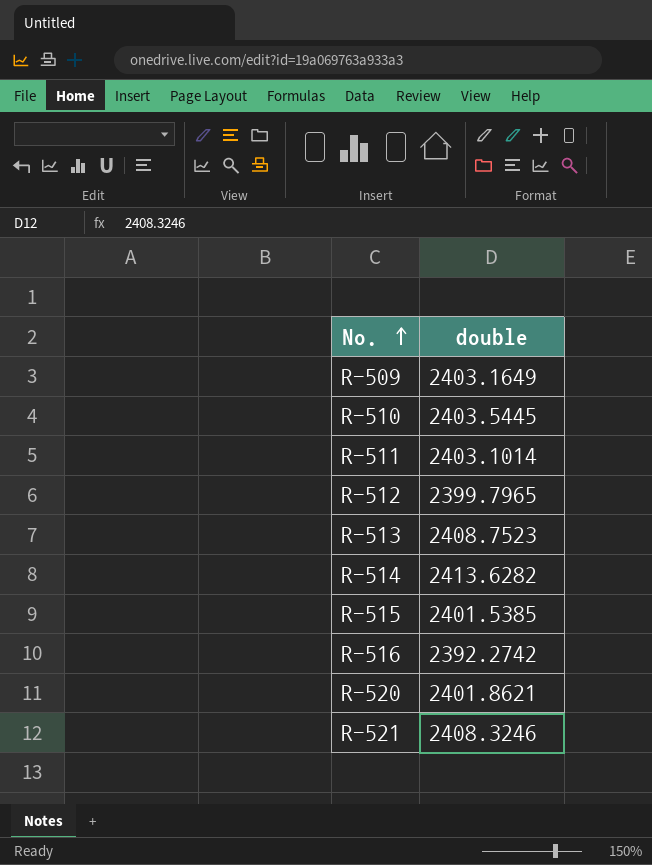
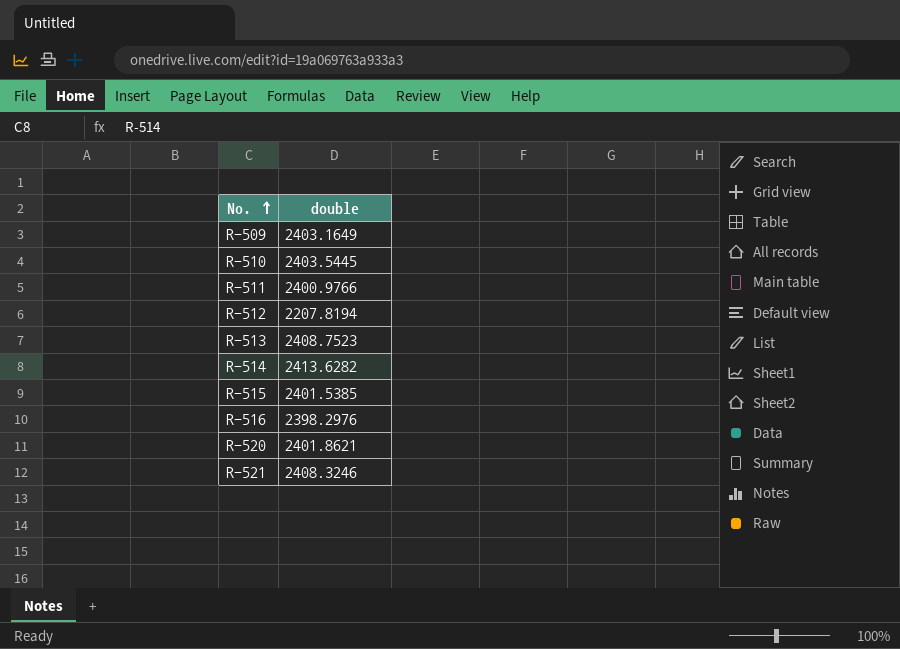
R-511 | double: 2403.1014 -> 2400.9766
R-512 | double: 2399.7965 -> 2207.8194
R-516 | double: 2392.2742 -> 2398.2976

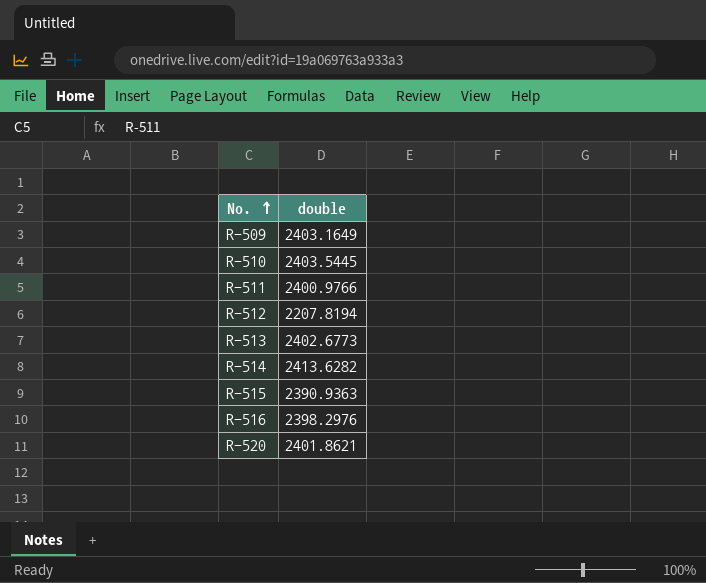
row R-521: 2408.3246 -> none
R-513 | double: 2408.7523 -> 2402.6773
R-515 | double: 2401.5385 -> 2390.9363

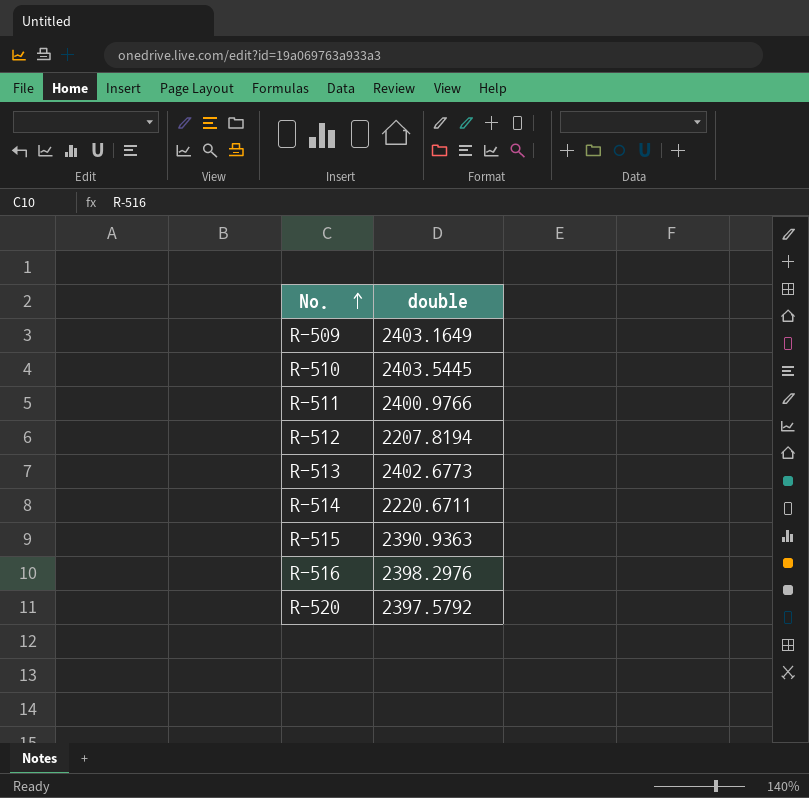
R-514 | double: 2413.6282 -> 2220.6711
R-520 | double: 2401.8621 -> 2397.5792

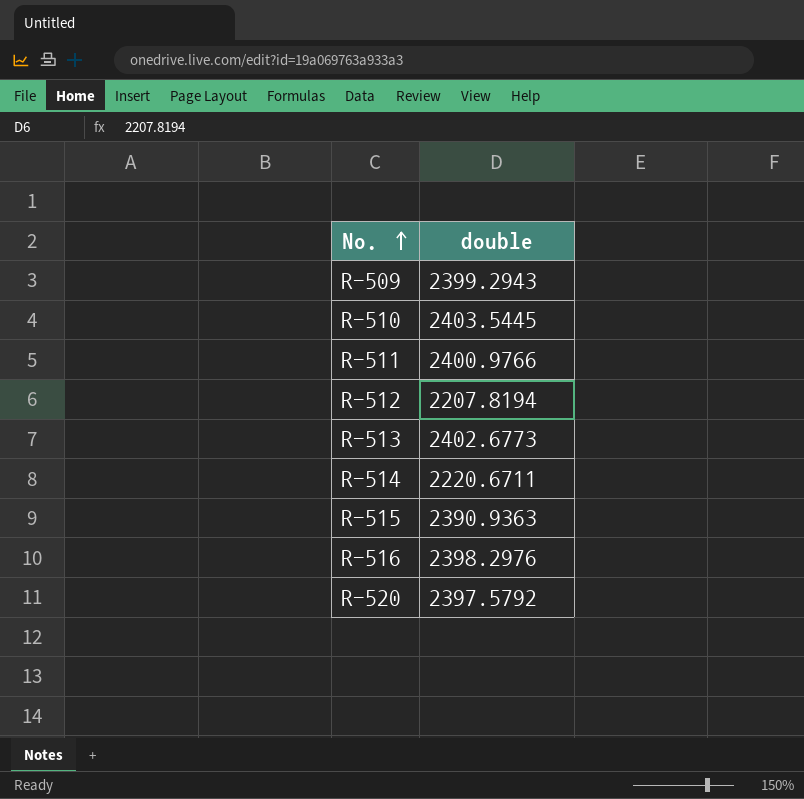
R-509 | double: 2403.1649 -> 2399.2943

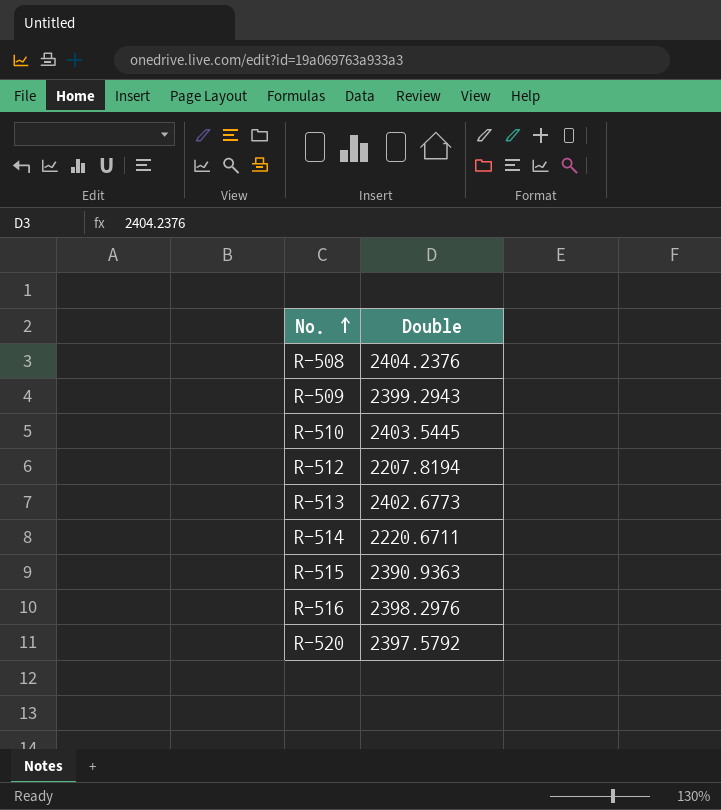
column name: double -> Double
row R-511: 2400.9766 -> none
row R-508: none -> 2404.2376

